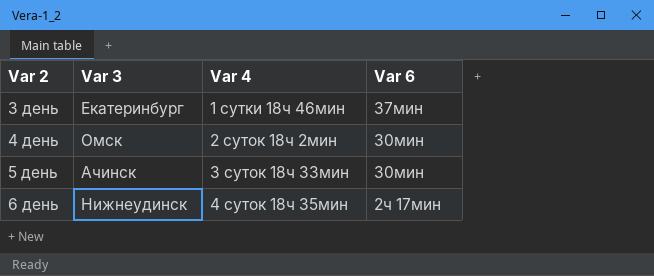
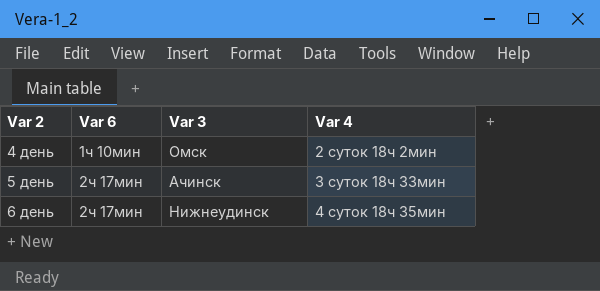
column Var 6 | position: 4 -> 2
row 3 день: Екатеринбург | 1 сутки 18ч 46мин | 37мин -> none
4 день | Var 6: 30мин -> 1ч 10мин
5 день | Var 6: 30мин -> 2ч 17мин

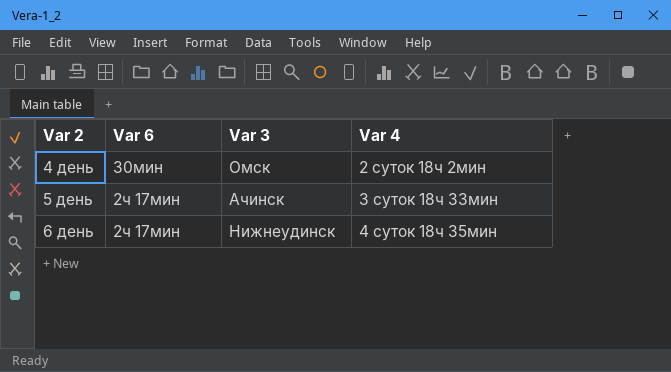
4 день | Var 6: 1ч 10мин -> 30мин

